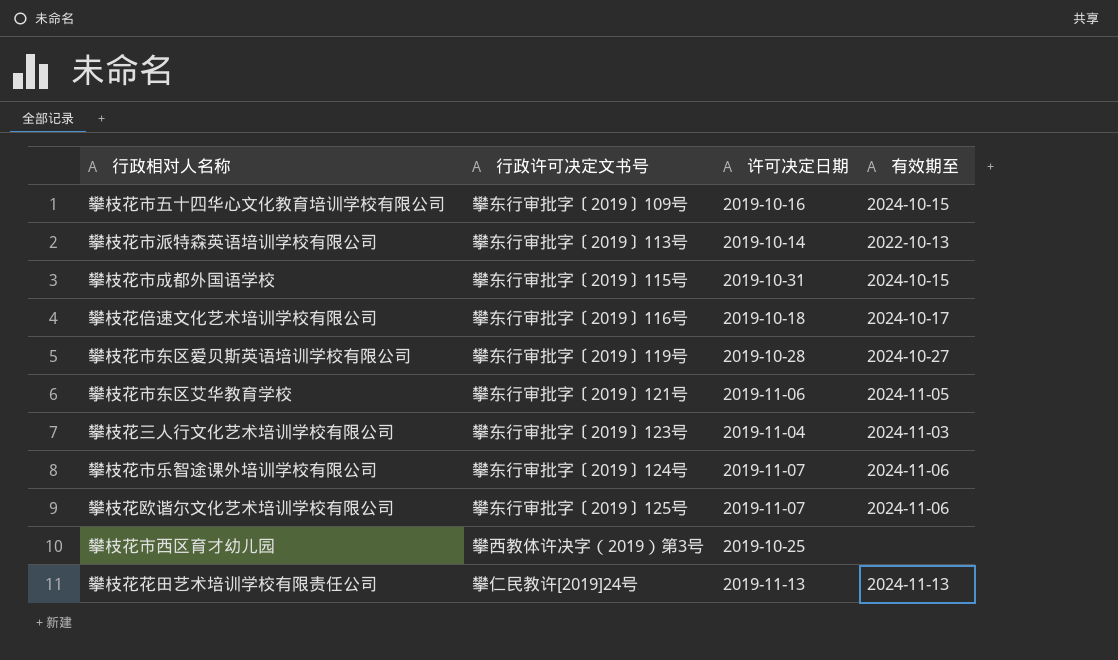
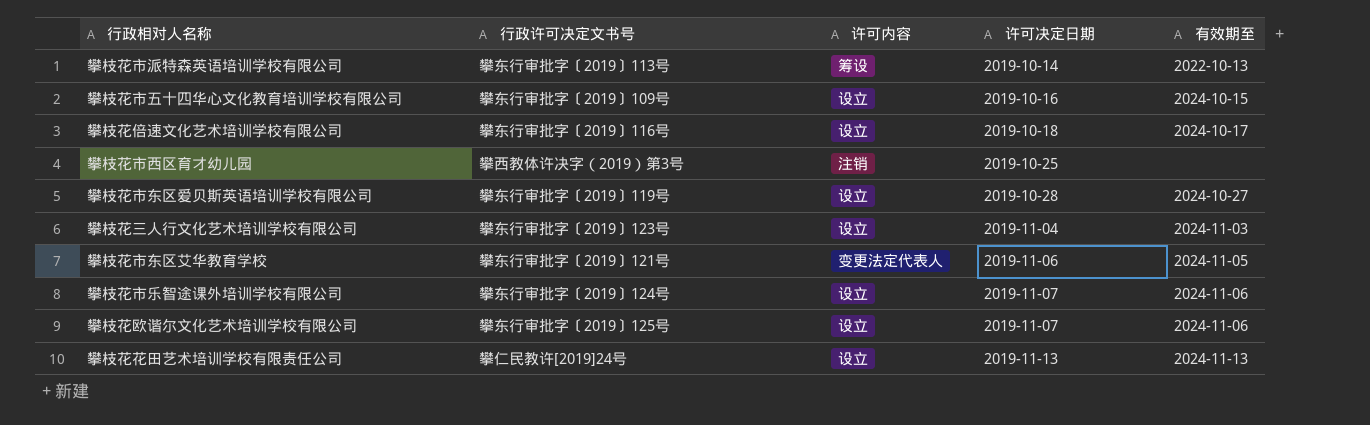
row order: none -> 许可决定日期 ascending
column 许可内容 | position: none -> 3
row 攀枝花市成都外国语学校: 攀东行审批字〔2019〕115号 | 2019-10-31 | 2024-10-15 -> none

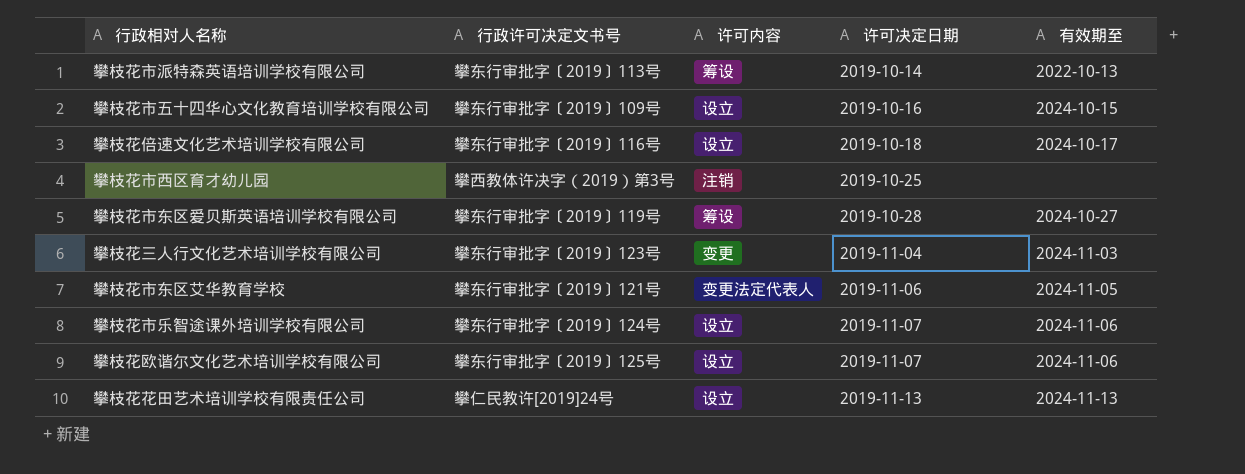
攀枝花市东区爱贝斯英语培训学校有限公司 | 许可内容: 设立 -> 筹设
攀枝花三人行文化艺术培训学校有限公司 | 许可内容: 设立 -> 变更

